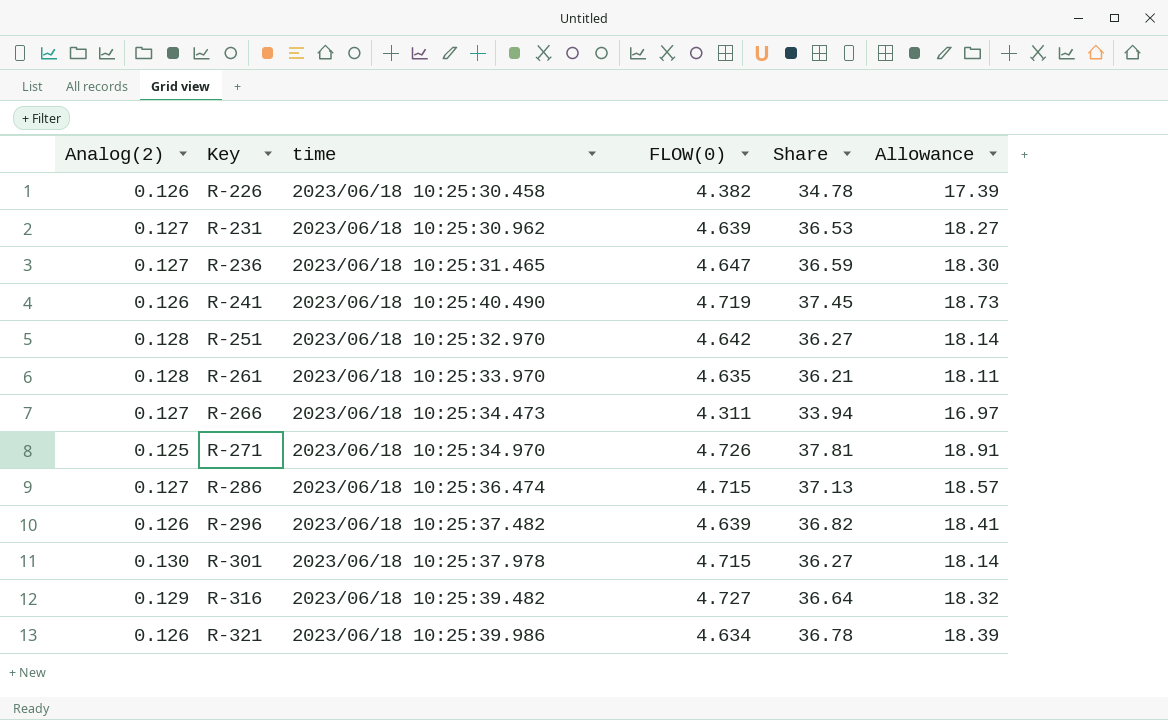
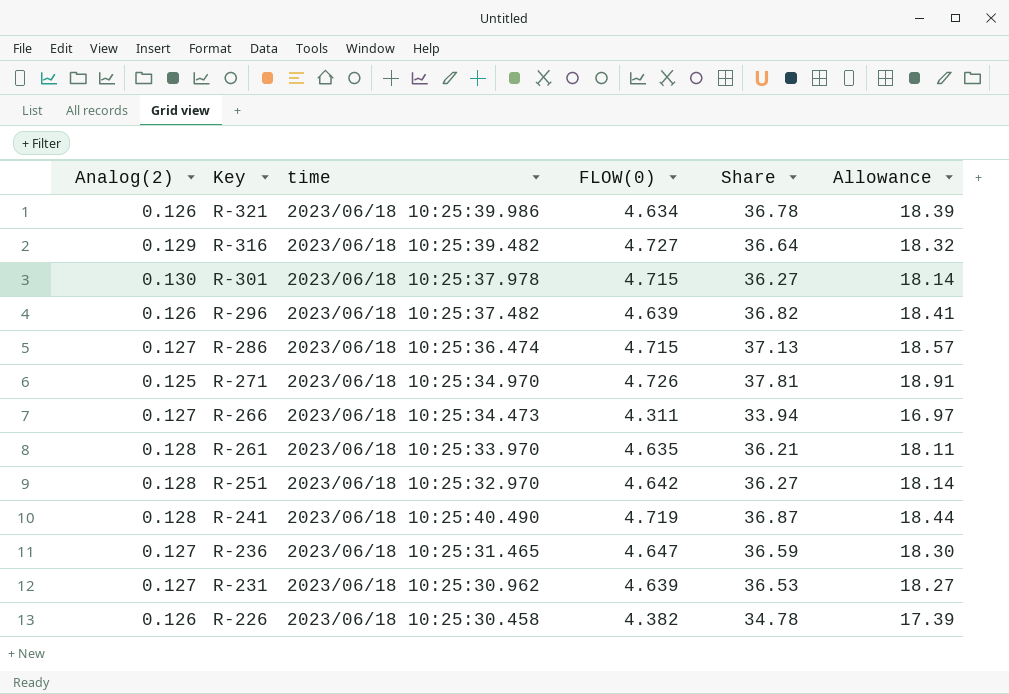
row order: Key ascending -> Key descending
R-241 | Analog(2): 0.126 -> 0.128
R-241 | Share: 37.45 -> 36.87
R-241 | Allowance: 18.73 -> 18.44

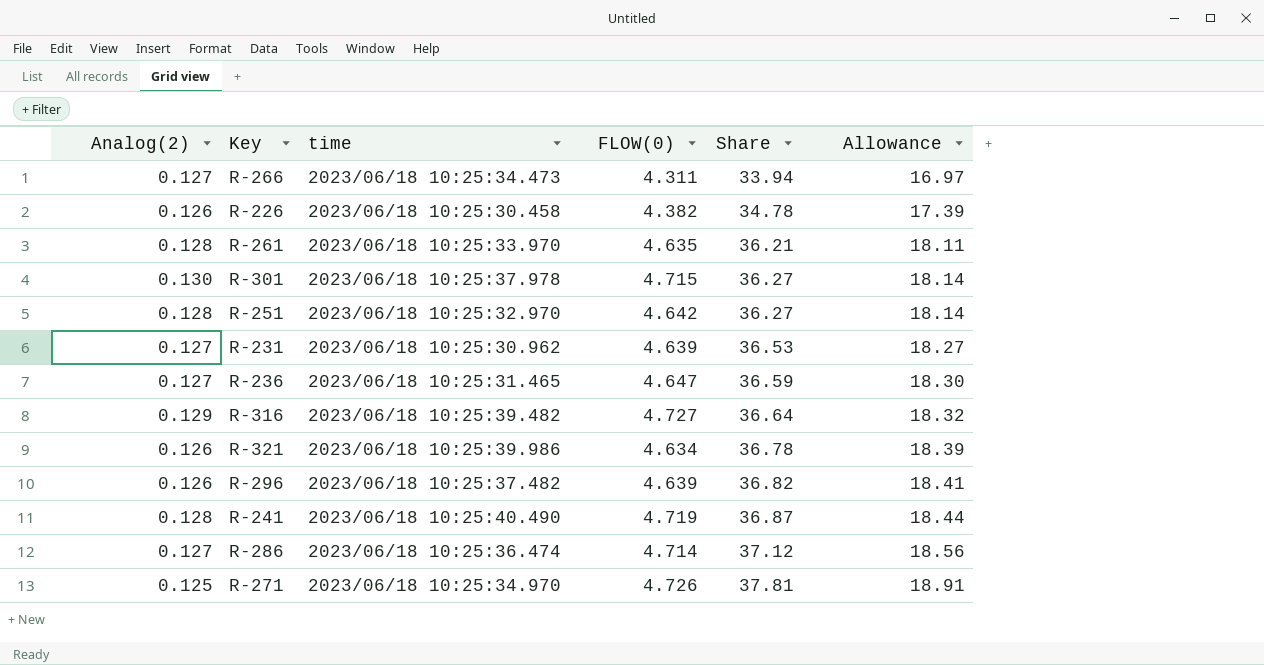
row order: Key descending -> Share ascending
R-286 | FLOW(0): 4.715 -> 4.714
R-286 | Share: 37.13 -> 37.12
R-286 | Allowance: 18.57 -> 18.56

